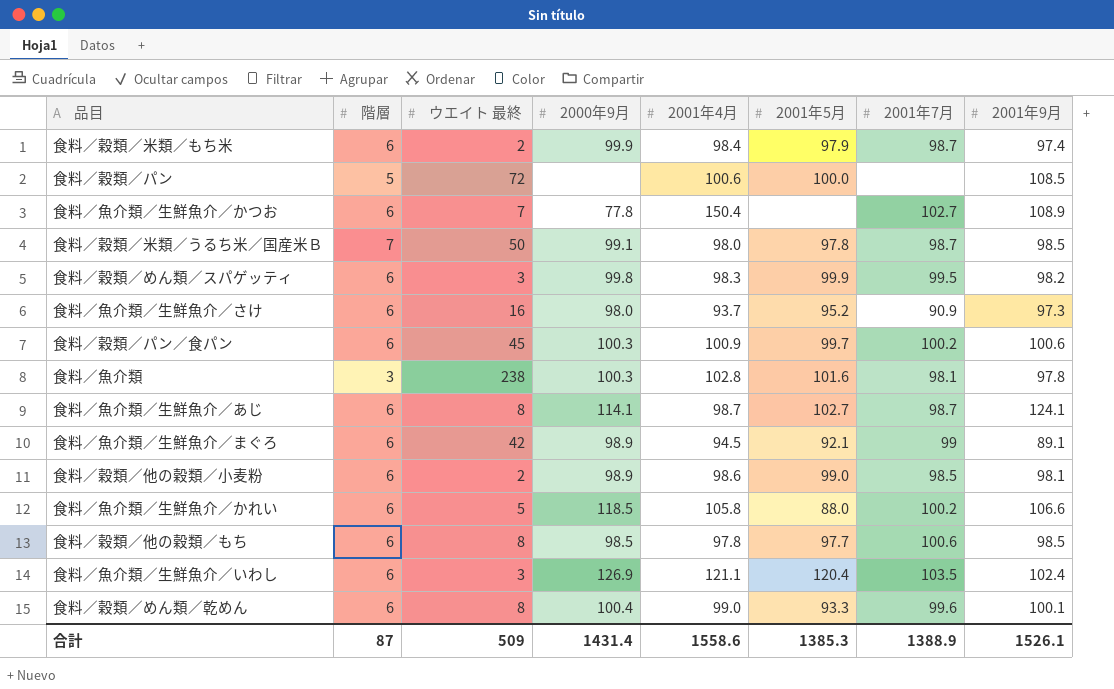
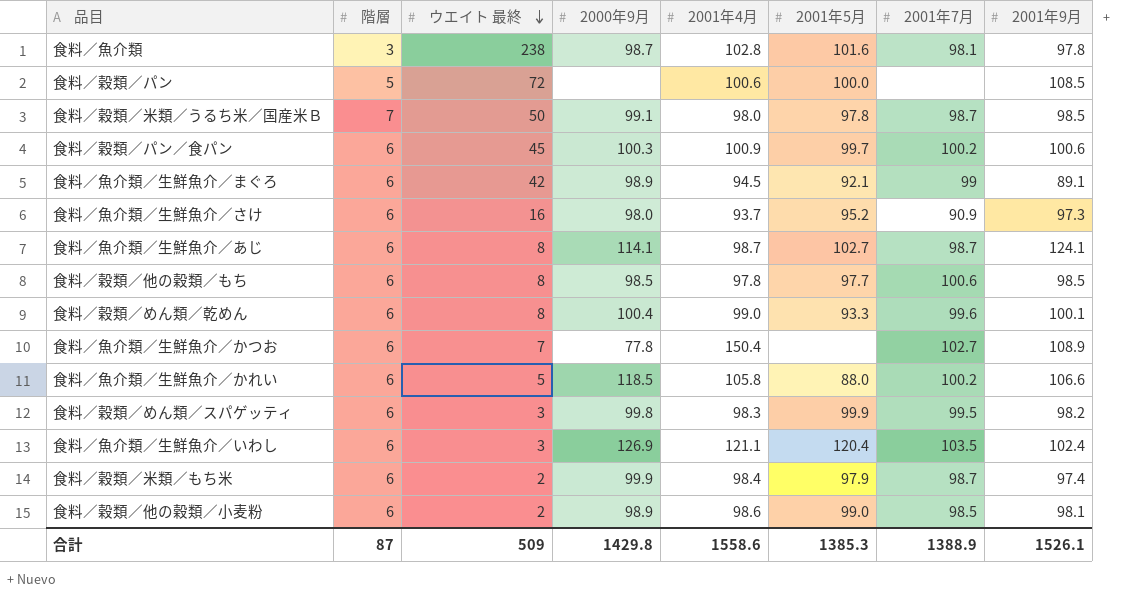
row order: none -> ウエイト 最終 descending
食料／魚介類 | 2000年9月: 100.3 -> 98.7
合計 | 2000年9月: 1431.4 -> 1429.8

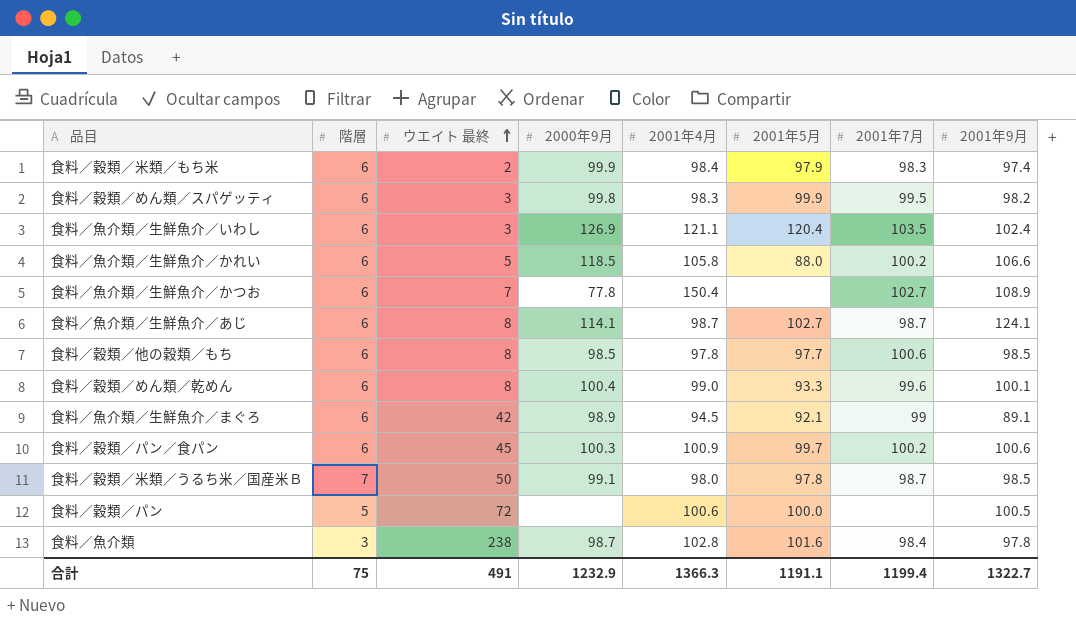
row order: ウエイト 最終 descending -> ウエイト 最終 ascending
row 食料／魚介類／生鮮魚介／さけ: 6 | 16 | 98.0 | 93.7 | 95.2 | 90.9 | 97.3 -> none
row 食料／穀類／他の穀類／小麦粉: 6 | 2 | 98.9 | 98.6 | 99.0 | 98.5 | 98.1 -> none
食料／穀類／米類／もち米 | 2001年7月: 98.7 -> 98.3
食料／穀類／パン | 2001年9月: 108.5 -> 100.5
食料／魚介類 | 2001年7月: 98.1 -> 98.4
合計 | 階層: 87 -> 75
合計 | ウエイト 最終: 509 -> 491
合計 | 2000年9月: 1429.8 -> 1232.9
合計 | 2001年4月: 1558.6 -> 1366.3
合計 | 2001年5月: 1385.3 -> 1191.1
合計 | 2001年7月: 1388.9 -> 1199.4
合計 | 2001年9月: 1526.1 -> 1322.7

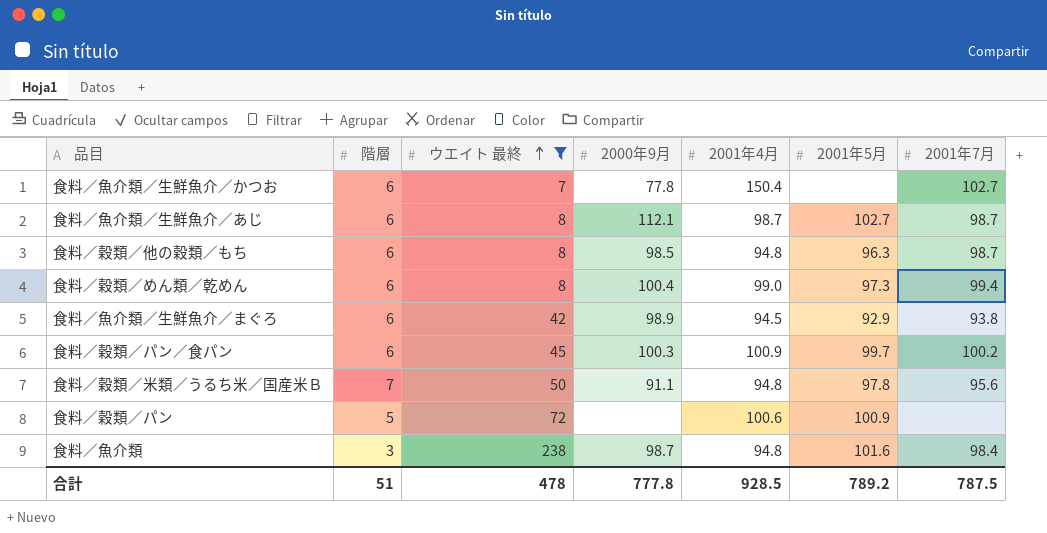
filter: none -> ウエイト 最終 >= 7
column 2001年9月 | position: 8 -> none
食料／魚介類／生鮮魚介／あじ | 2000年9月: 114.1 -> 112.1
食料／穀類／他の穀類／もち | 2001年4月: 97.8 -> 94.8
食料／穀類／他の穀類／もち | 2001年5月: 97.7 -> 96.3
食料／穀類／他の穀類／もち | 2001年7月: 100.6 -> 98.7
食料／穀類／めん類／乾めん | 2001年5月: 93.3 -> 97.3
食料／穀類／めん類／乾めん | 2001年7月: 99.6 -> 99.4
食料／魚介類／生鮮魚介／まぐろ | 2001年5月: 92.1 -> 92.9
食料／魚介類／生鮮魚介／まぐろ | 2001年7月: 99 -> 93.8
食料／穀類／米類／うるち米／国産米Ｂ | 2000年9月: 99.1 -> 91.1
食料／穀類／米類／うるち米／国産米Ｂ | 2001年4月: 98.0 -> 94.8
食料／穀類／米類／うるち米／国産米Ｂ | 2001年7月: 98.7 -> 95.6
食料／穀類／パン | 2001年5月: 100.0 -> 100.9
食料／魚介類 | 2001年4月: 102.8 -> 94.8
合計 | 階層: 75 -> 51
合計 | ウエイト 最終: 491 -> 478
合計 | 2000年9月: 1232.9 -> 777.8
合計 | 2001年4月: 1366.3 -> 928.5
合計 | 2001年5月: 1191.1 -> 789.2
合計 | 2001年7月: 1199.4 -> 787.5

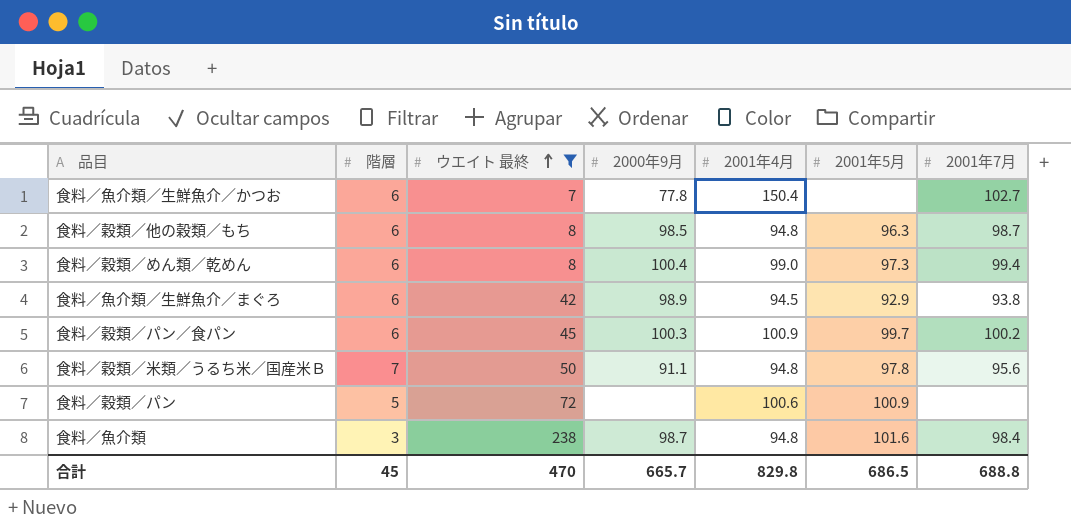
row 食料／魚介類／生鮮魚介／あじ: 6 | 8 | 112.1 | 98.7 | 102.7 | 98.7 -> none
合計 | 階層: 51 -> 45
合計 | ウエイト 最終: 478 -> 470
合計 | 2000年9月: 777.8 -> 665.7
合計 | 2001年4月: 928.5 -> 829.8
合計 | 2001年5月: 789.2 -> 686.5
合計 | 2001年7月: 787.5 -> 688.8

